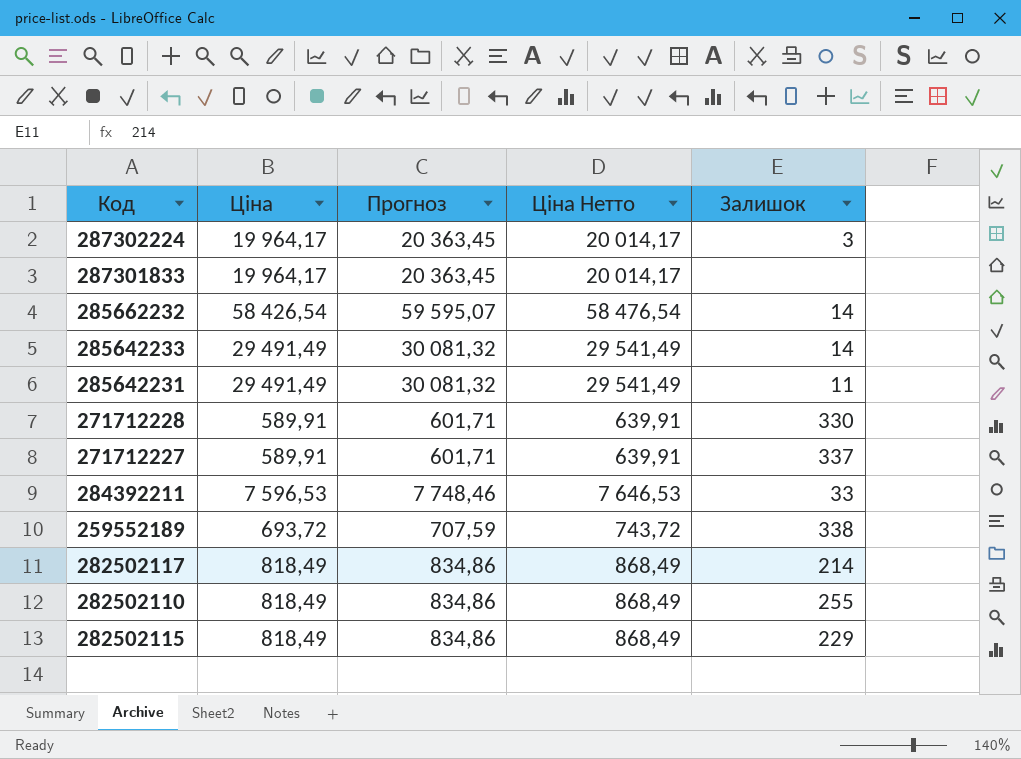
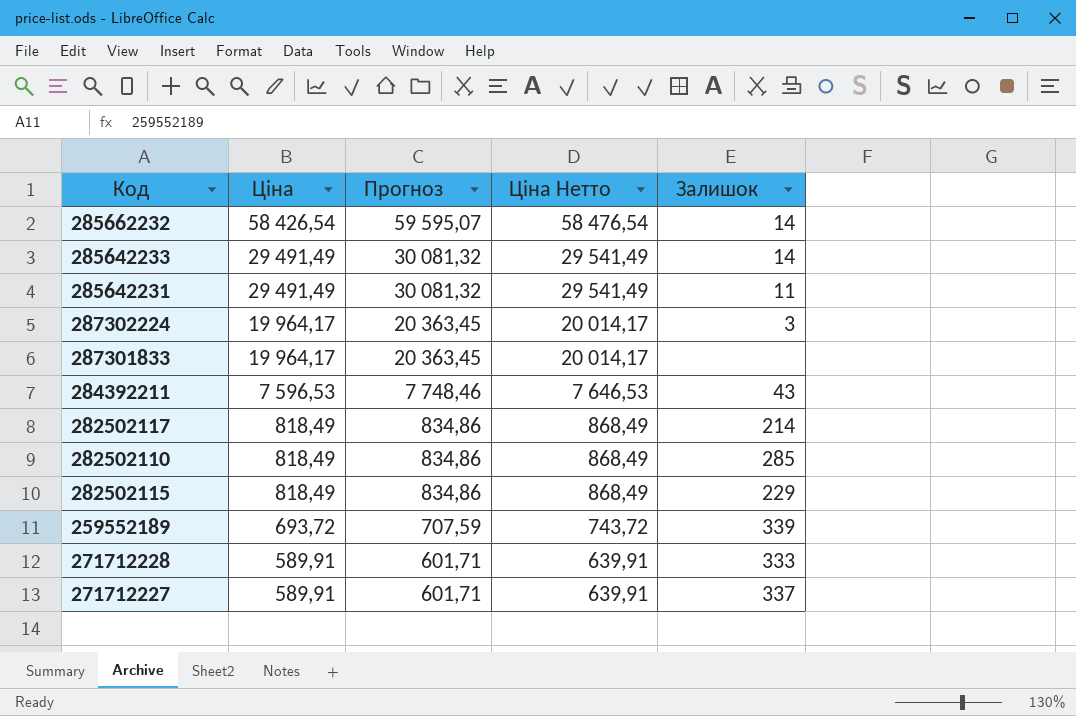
row order: none -> Ціна descending
284392211 | Залишок: 33 -> 43
282502110 | Залишок: 255 -> 285
259552189 | Залишок: 338 -> 339
271712228 | Залишок: 330 -> 333

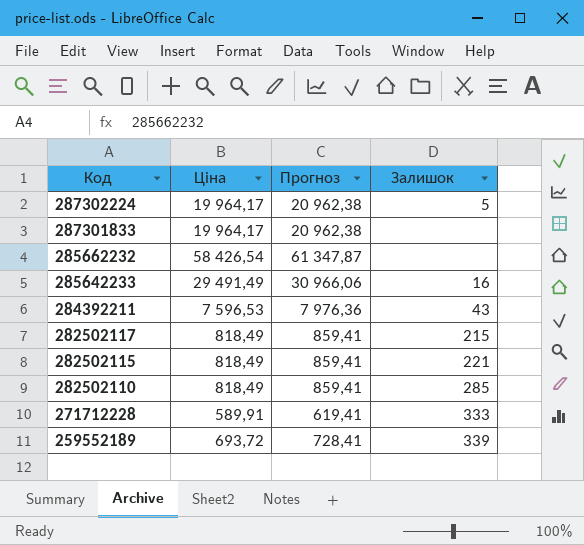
row order: Ціна descending -> Код descending
column Ціна Нетто | formula: [Ціна] + 50 -> none
column Прогноз | formula: [Ціна] * 1,02 -> [Ціна] * 1,05
row 285642231: 29 491,49 | 30 081,32 | 29 541,49 | 11 -> none
row 271712227: 589,91 | 601,71 | 639,91 | 337 -> none
287302224 | Залишок: 3 -> 5
285662232 | Залишок: 14 -> none
285642233 | Залишок: 14 -> 16
282502117 | Залишок: 214 -> 215
282502115 | Залишок: 229 -> 221

